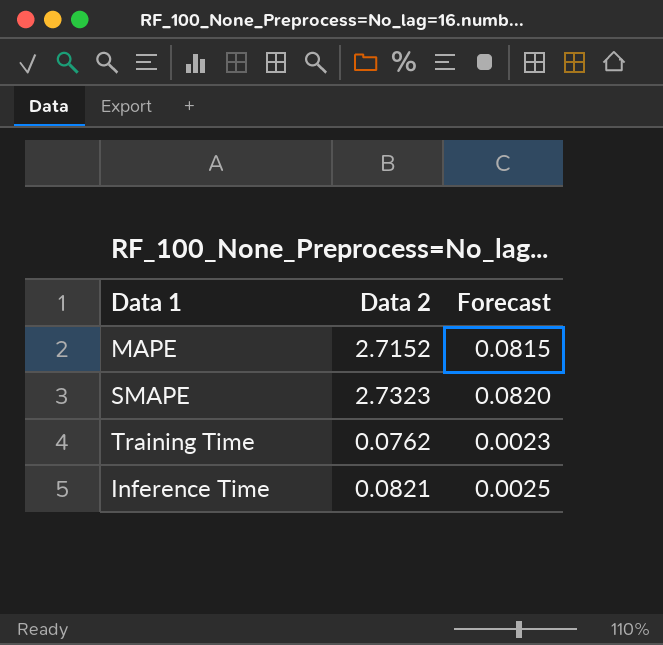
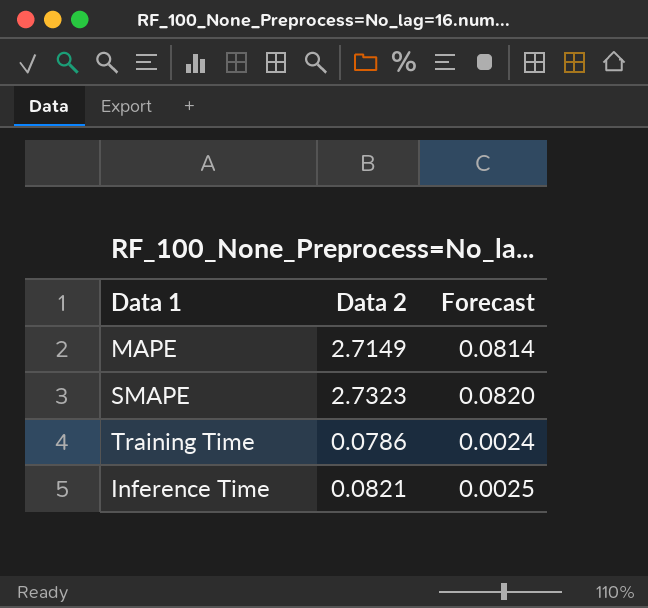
MAPE | Data 2: 2.7152 -> 2.7149
MAPE | Forecast: 0.0815 -> 0.0814
Training Time | Data 2: 0.0762 -> 0.0786
Training Time | Forecast: 0.0023 -> 0.0024

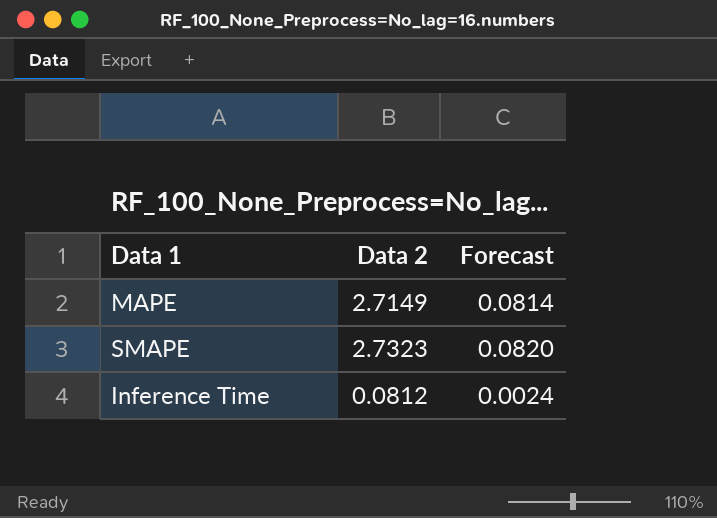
row Training Time: 0.0786 | 0.0024 -> none
Inference Time | Data 2: 0.0821 -> 0.0812
Inference Time | Forecast: 0.0025 -> 0.0024

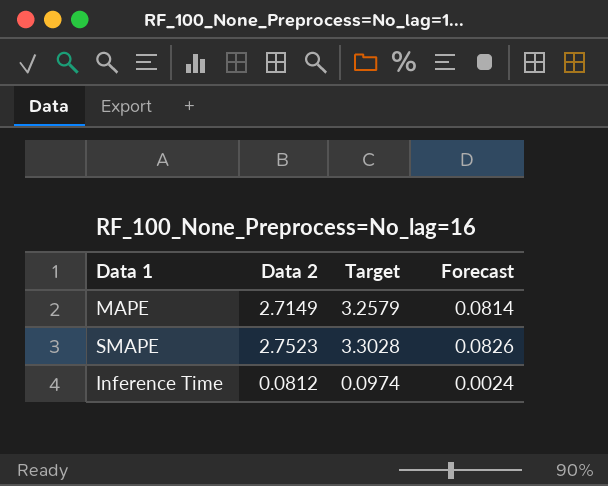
column Target | formula: none -> [Data 2] * 1.2
SMAPE | Data 2: 2.7323 -> 2.7523
SMAPE | Forecast: 0.0820 -> 0.0826

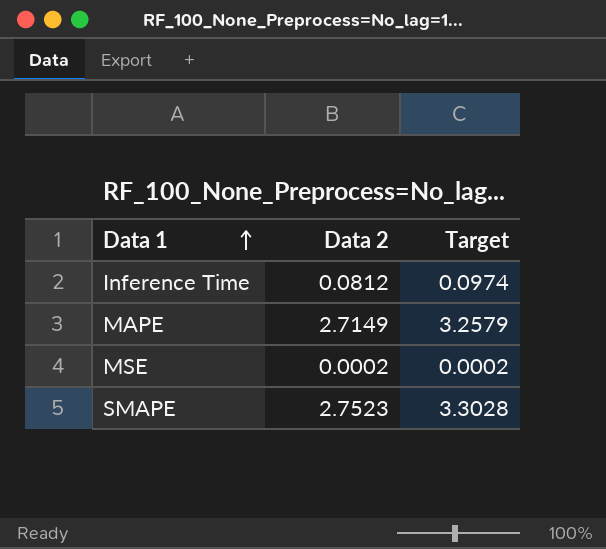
row order: none -> Data 1 ascending
column Forecast | formula: [Data 2] * 0.03 -> none
row MSE: none -> 0.0002 | 0.0002

